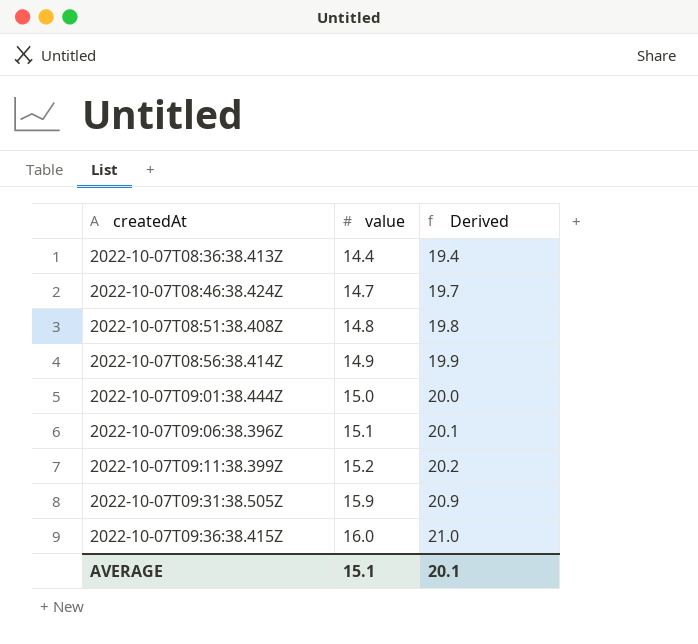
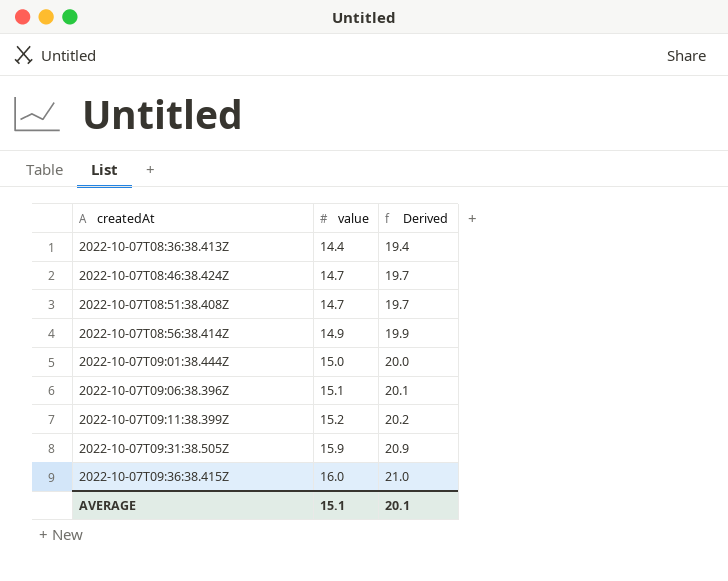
2022-10-07T08:51:38.408Z | value: 14.8 -> 14.7
2022-10-07T08:51:38.408Z | Derived: 19.8 -> 19.7

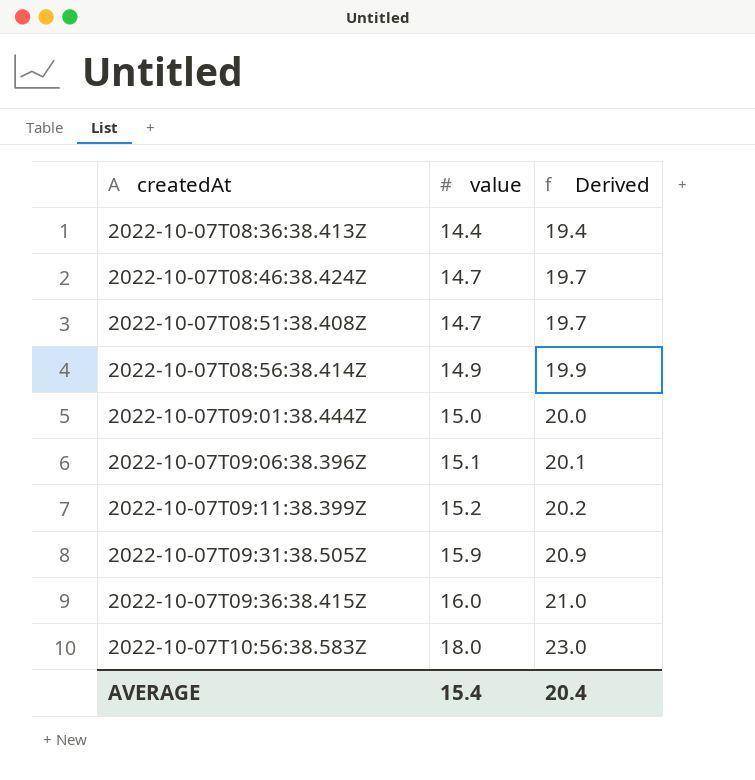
row 2022-10-07T10:56:38.583Z: none -> 18.0 | 23.0
AVERAGE | value: 15.1 -> 15.4
AVERAGE | Derived: 20.1 -> 20.4

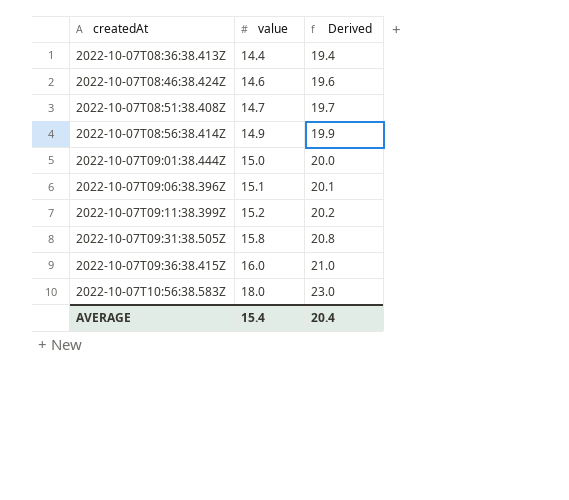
2022-10-07T08:46:38.424Z | value: 14.7 -> 14.6
2022-10-07T08:46:38.424Z | Derived: 19.7 -> 19.6
2022-10-07T09:31:38.505Z | value: 15.9 -> 15.8
2022-10-07T09:31:38.505Z | Derived: 20.9 -> 20.8

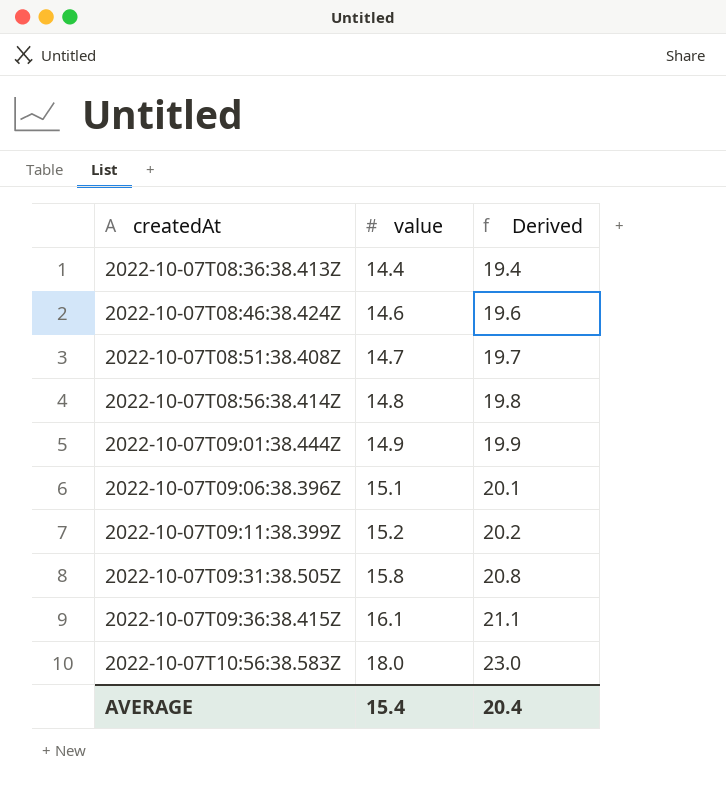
2022-10-07T08:56:38.414Z | value: 14.9 -> 14.8
2022-10-07T08:56:38.414Z | Derived: 19.9 -> 19.8
2022-10-07T09:01:38.444Z | value: 15.0 -> 14.9
2022-10-07T09:01:38.444Z | Derived: 20.0 -> 19.9
2022-10-07T09:36:38.415Z | value: 16.0 -> 16.1
2022-10-07T09:36:38.415Z | Derived: 21.0 -> 21.1

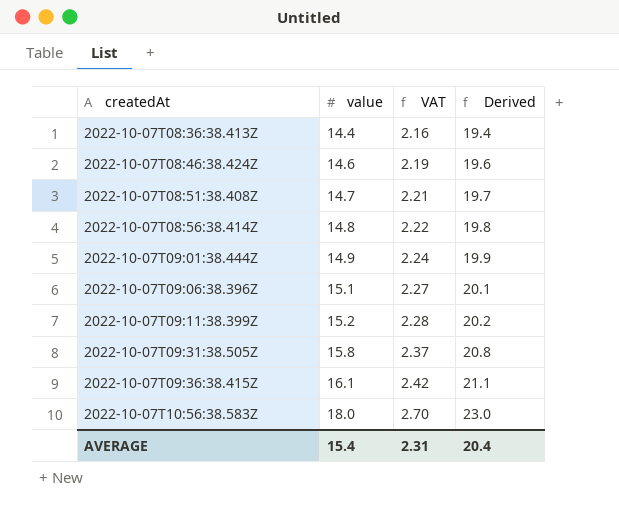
column VAT | formula: none -> [value] * 0.15

